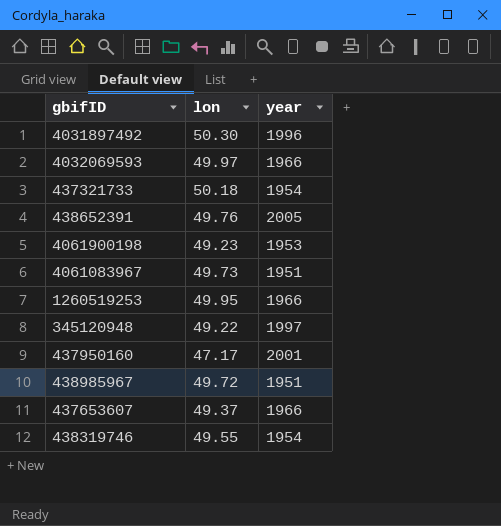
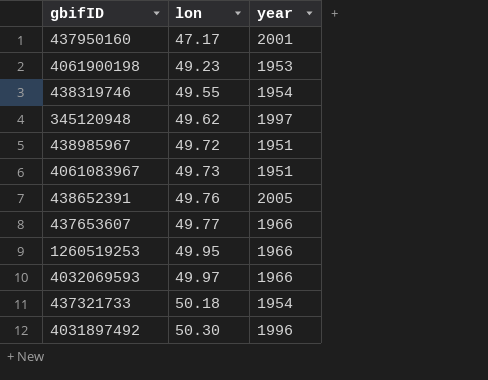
row order: none -> lon ascending
345120948 | lon: 49.22 -> 49.62
437653607 | lon: 49.37 -> 49.77

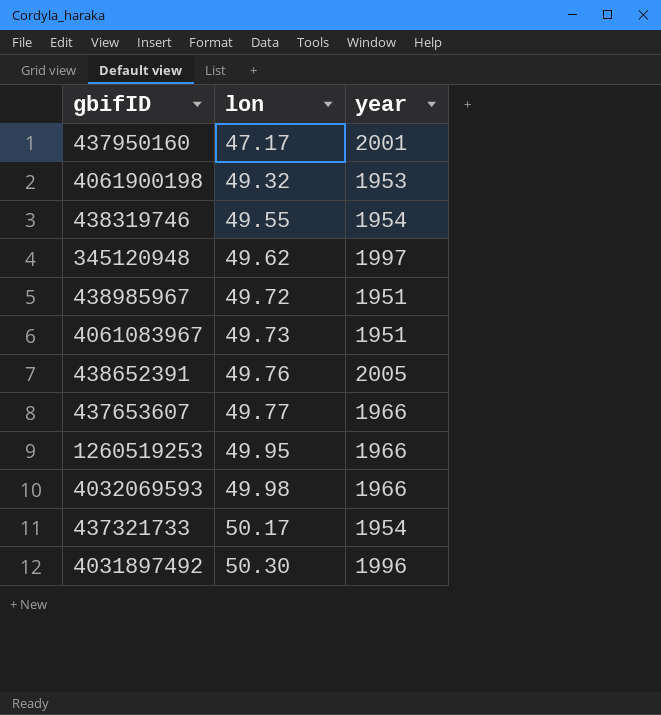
4061900198 | lon: 49.23 -> 49.32
4032069593 | lon: 49.97 -> 49.98
437321733 | lon: 50.18 -> 50.17

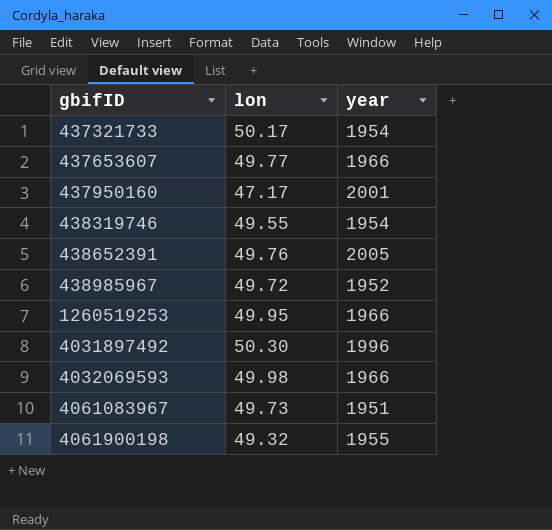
row order: lon ascending -> gbifID ascending
row 345120948: 49.62 | 1997 -> none
438985967 | year: 1951 -> 1952
4061900198 | year: 1953 -> 1955

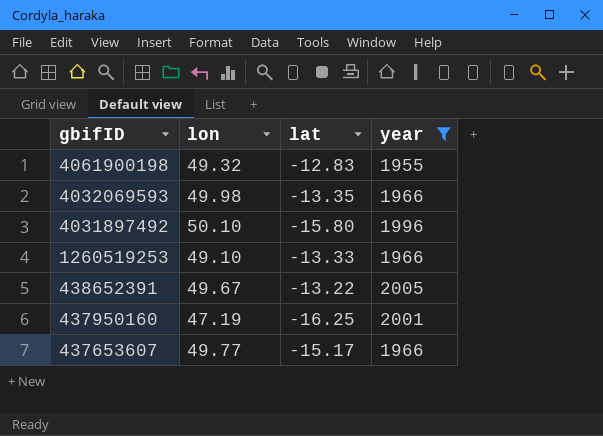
filter: none -> year >= 1955
row order: gbifID ascending -> gbifID descending
column lat | position: none -> 3
4031897492 | lon: 50.30 -> 50.10
1260519253 | lon: 49.95 -> 49.10
438652391 | lon: 49.76 -> 49.67
437950160 | lon: 47.17 -> 47.19

